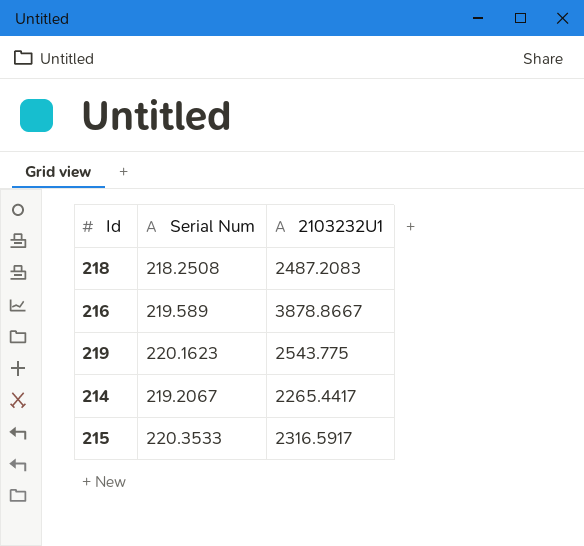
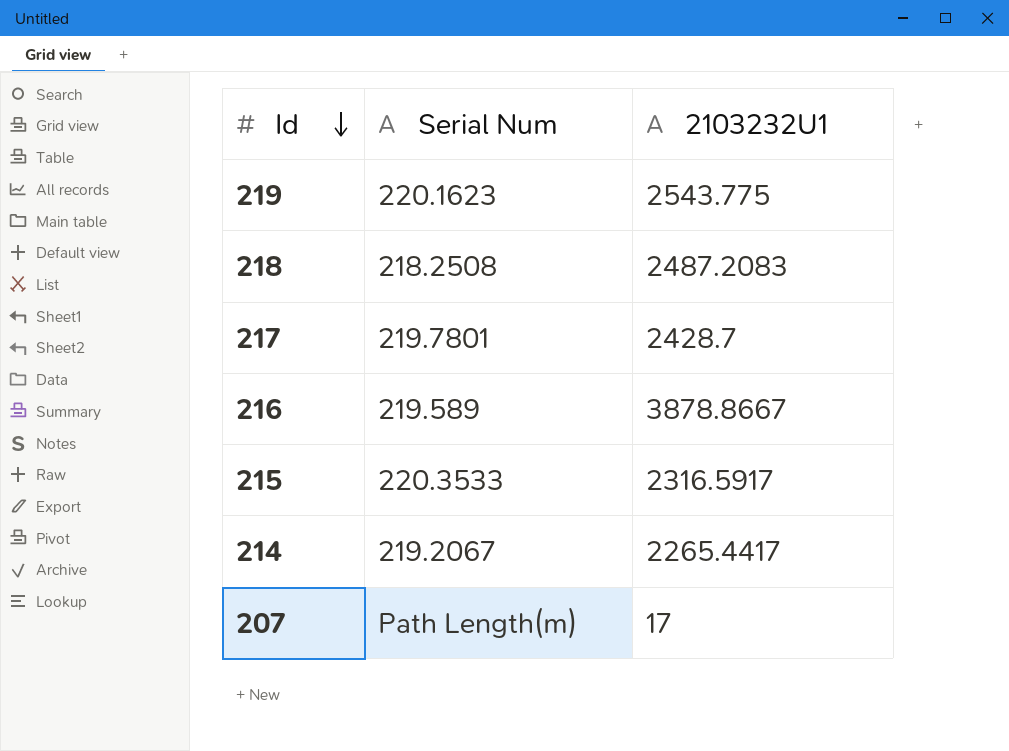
row order: none -> Id descending
row 217: none -> 219.7801 | 2428.7
row 207: none -> Path Length(m) | 17

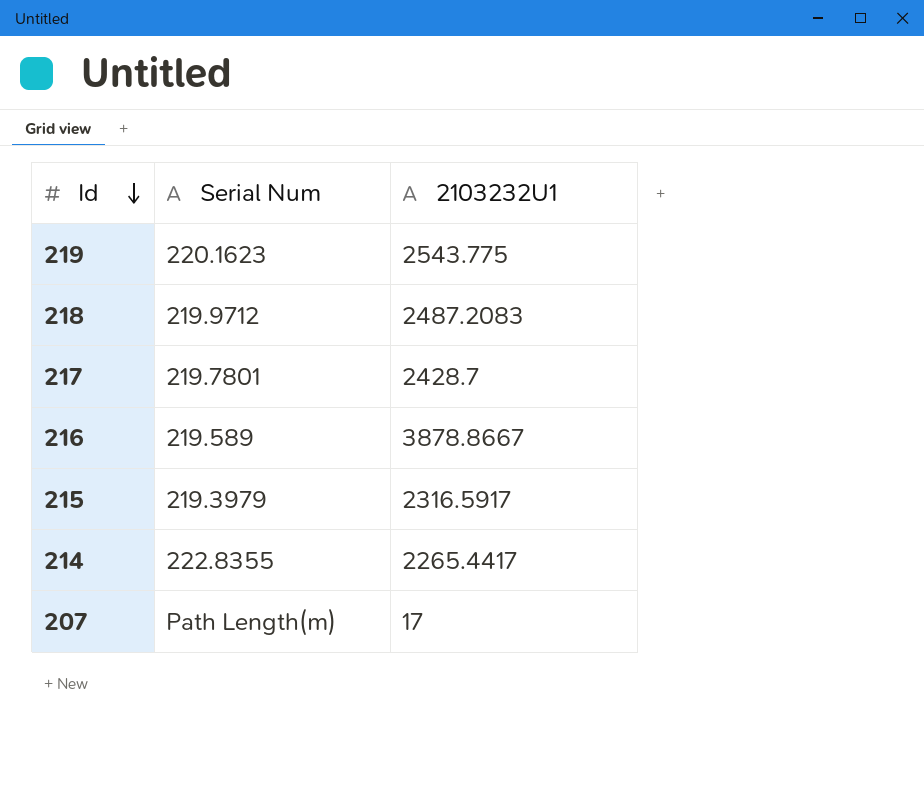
218 | Serial Num: 218.2508 -> 219.9712
215 | Serial Num: 220.3533 -> 219.3979
214 | Serial Num: 219.2067 -> 222.8355

